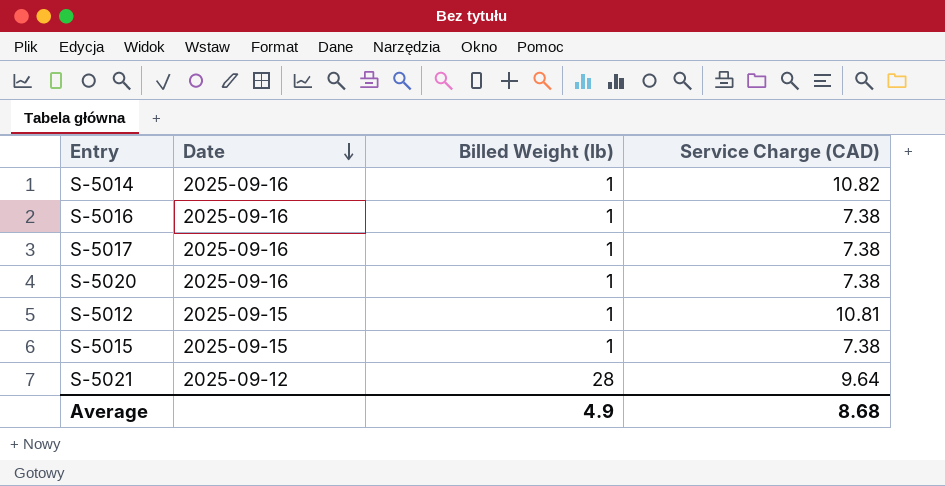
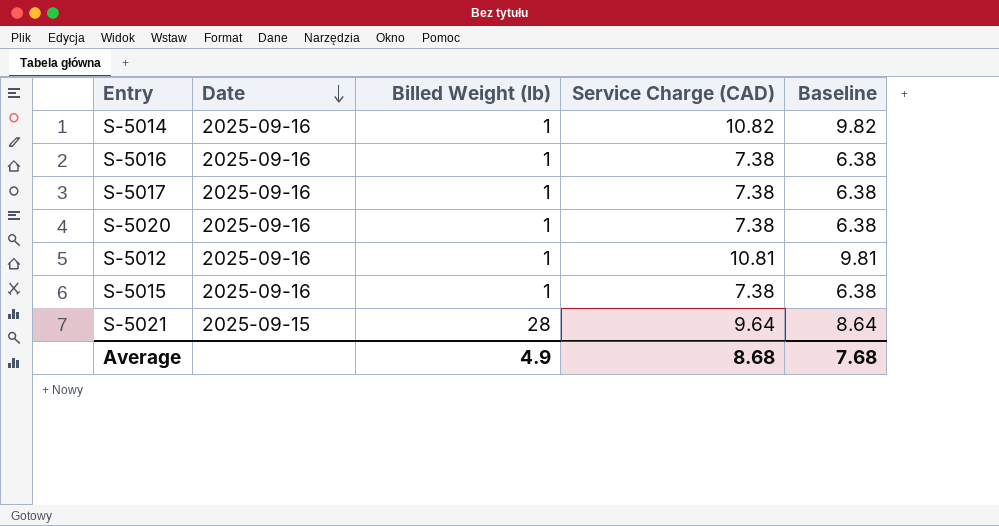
column Baseline | formula: none -> [Service Charge (CAD)] - 1
S-5012 | Date: 2025-09-15 -> 2025-09-16
S-5015 | Date: 2025-09-15 -> 2025-09-16
S-5021 | Date: 2025-09-12 -> 2025-09-15

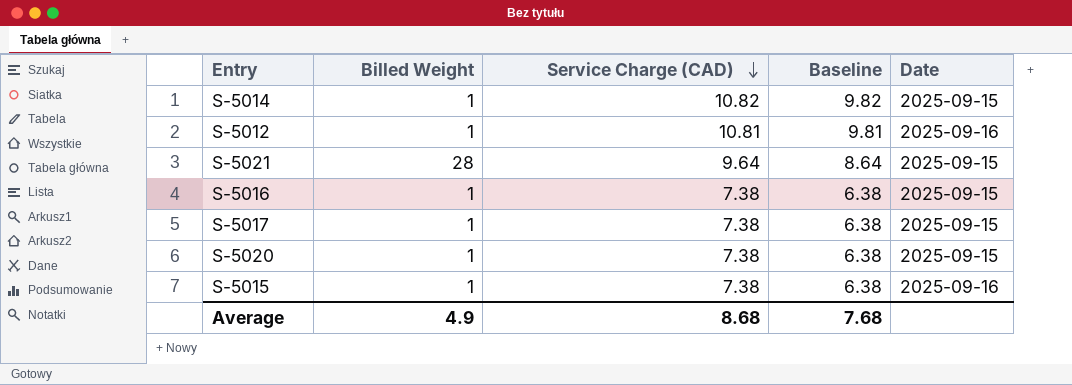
row order: Date descending -> Service Charge (CAD) descending
column name: Billed Weight (lb) -> Billed Weight
column Date | position: 2 -> 5
S-5014 | Date: 2025-09-16 -> 2025-09-15
S-5016 | Date: 2025-09-16 -> 2025-09-15
S-5017 | Date: 2025-09-16 -> 2025-09-15
S-5020 | Date: 2025-09-16 -> 2025-09-15

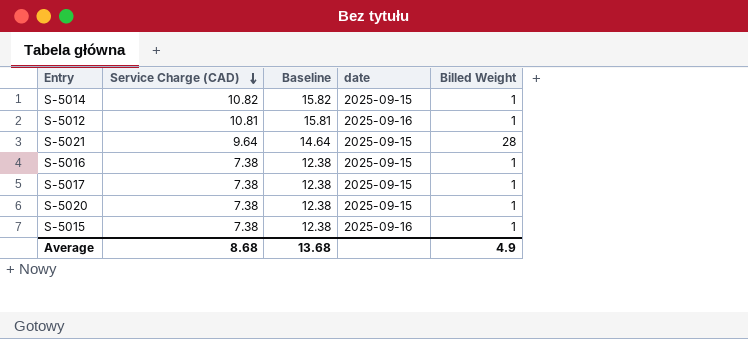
column Baseline | formula: [Service Charge (CAD)] - 1 -> [Service Charge (CAD)] + 5
column name: Date -> date
column Billed Weight | position: 2 -> 5
Average | Baseline: 7.68 -> 13.68

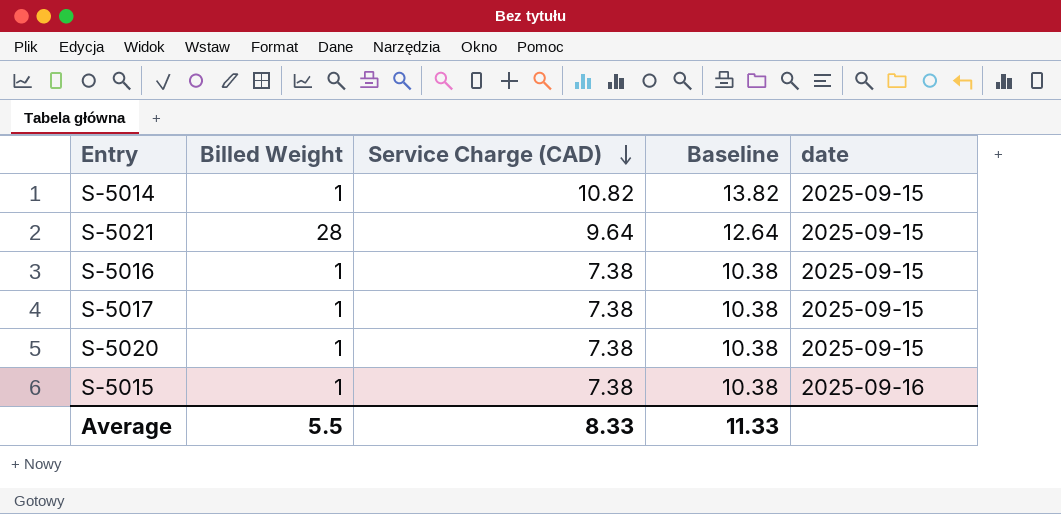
column Billed Weight | position: 5 -> 2
column Baseline | formula: [Service Charge (CAD)] + 5 -> [Service Charge (CAD)] + 3
row S-5012: 10.81 | 15.81 | 2025-09-16 | 1 -> none
Average | Billed Weight: 4.9 -> 5.5
Average | Service Charge (CAD): 8.68 -> 8.33
Average | Baseline: 13.68 -> 11.33

